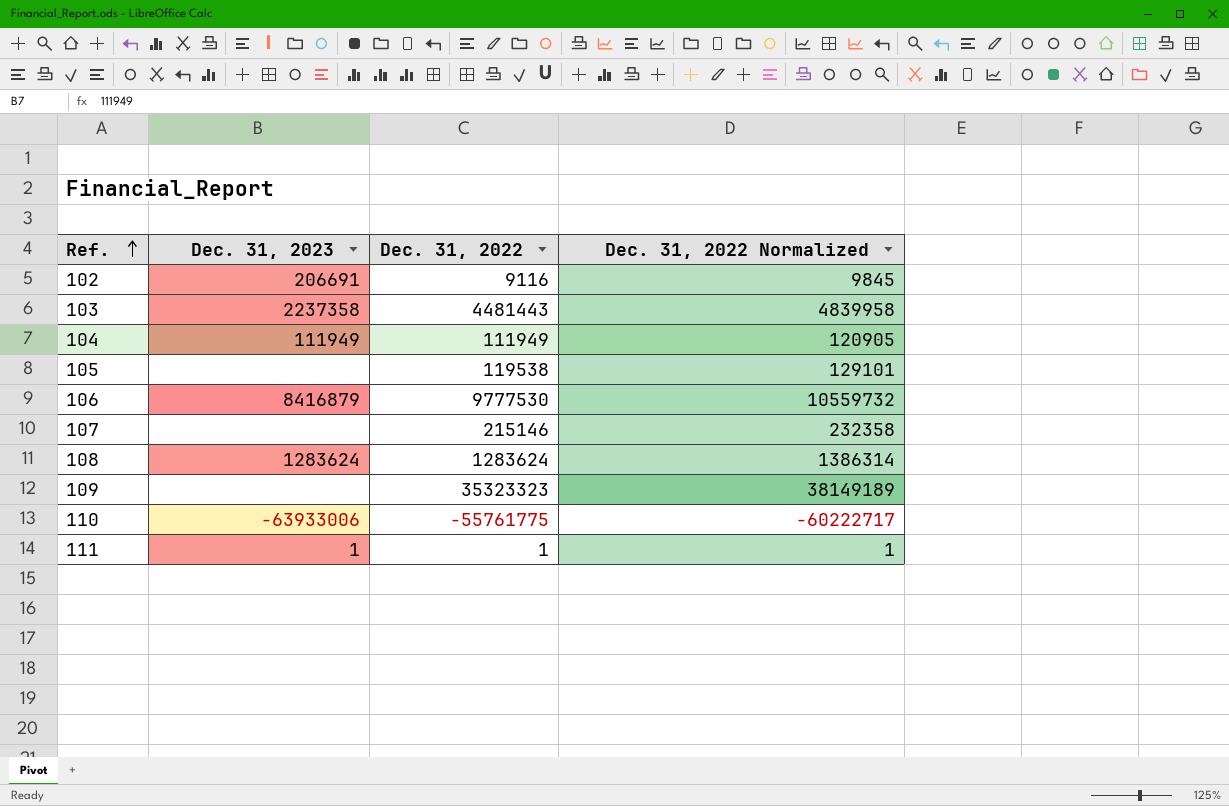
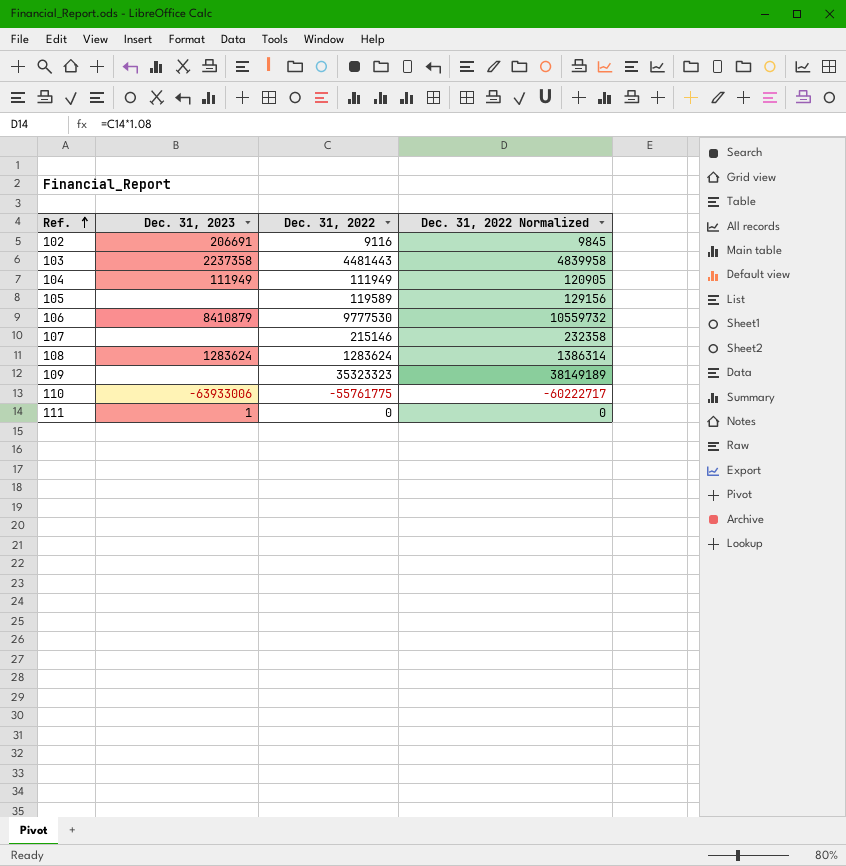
105 | Dec. 31, 2022: 119538 -> 119589
105 | Dec. 31, 2022 Normalized: 129101 -> 129156
106 | Dec. 31, 2023: 8416879 -> 8410879
111 | Dec. 31, 2022: 1 -> 0
111 | Dec. 31, 2022 Normalized: 1 -> 0

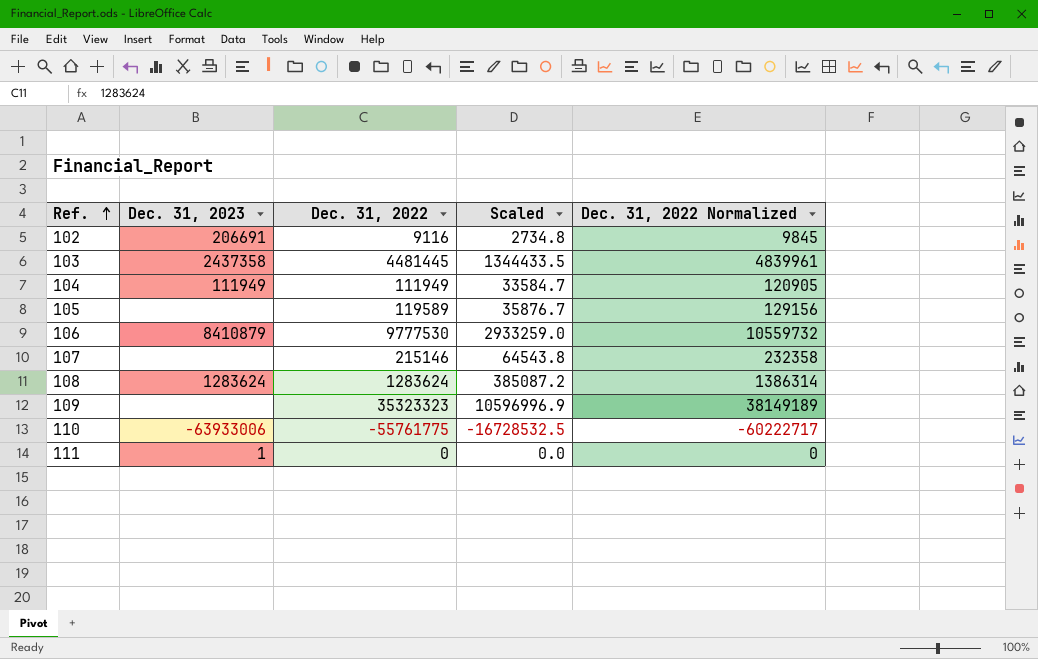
column Scaled | formula: none -> [Dec. 31, 2022] * 0.3
103 | Dec. 31, 2023: 2237358 -> 2437358
103 | Dec. 31, 2022: 4481443 -> 4481445
103 | Dec. 31, 2022 Normalized: 4839958 -> 4839961

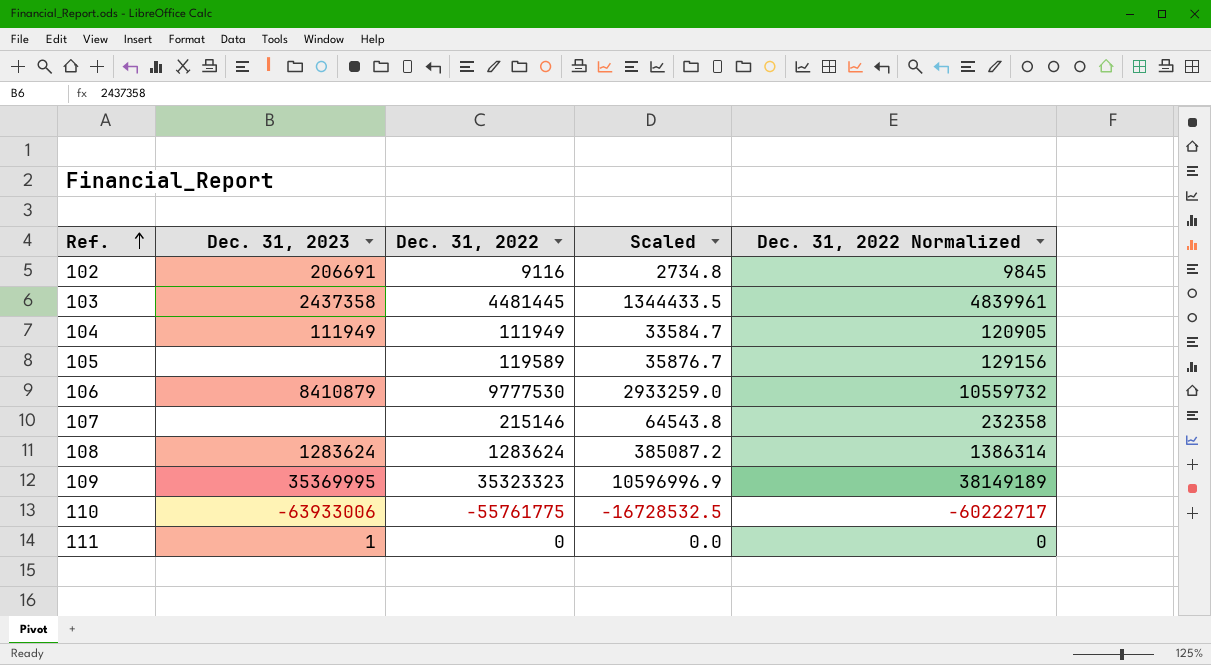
109 | Dec. 31, 2023: none -> 35369995

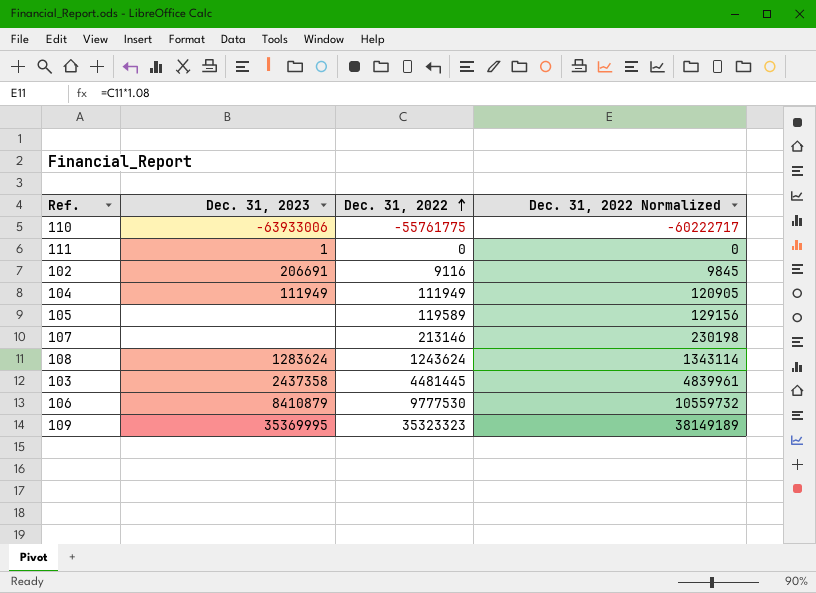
row order: Ref. ascending -> Dec. 31, 2022 ascending
column Scaled | formula: [Dec. 31, 2022] * 0.3 -> none
107 | Dec. 31, 2022: 215146 -> 213146
107 | Dec. 31, 2022 Normalized: 232358 -> 230198
108 | Dec. 31, 2022: 1283624 -> 1243624
108 | Dec. 31, 2022 Normalized: 1386314 -> 1343114

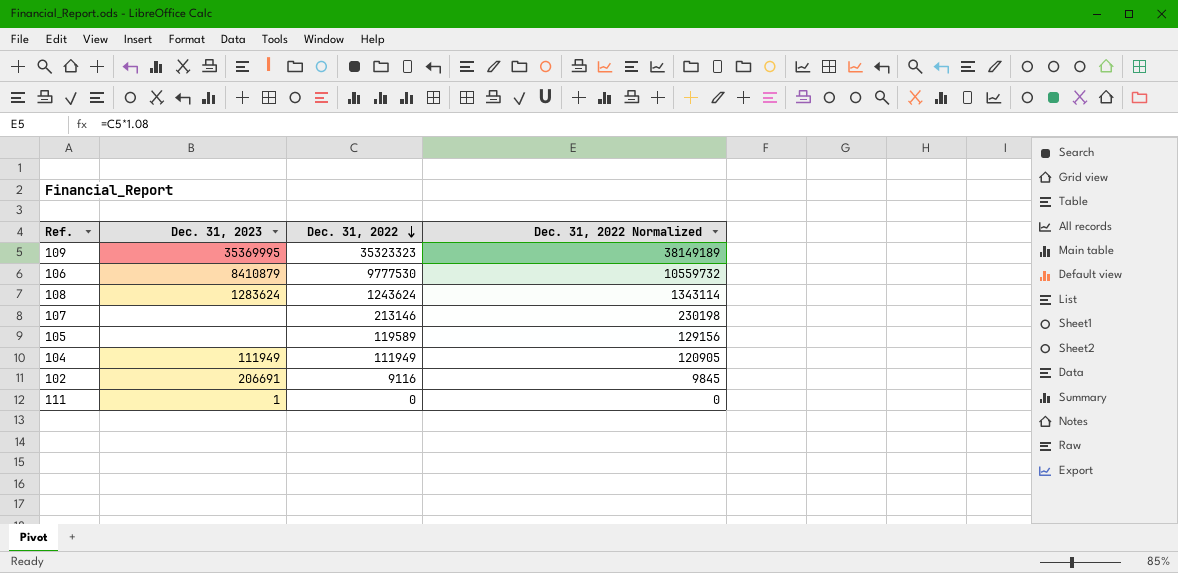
row order: Dec. 31, 2022 ascending -> Dec. 31, 2022 descending
row 110: -63933006 | -55761775 | -60222717 -> none
row 103: 2437358 | 4481445 | 4839961 -> none

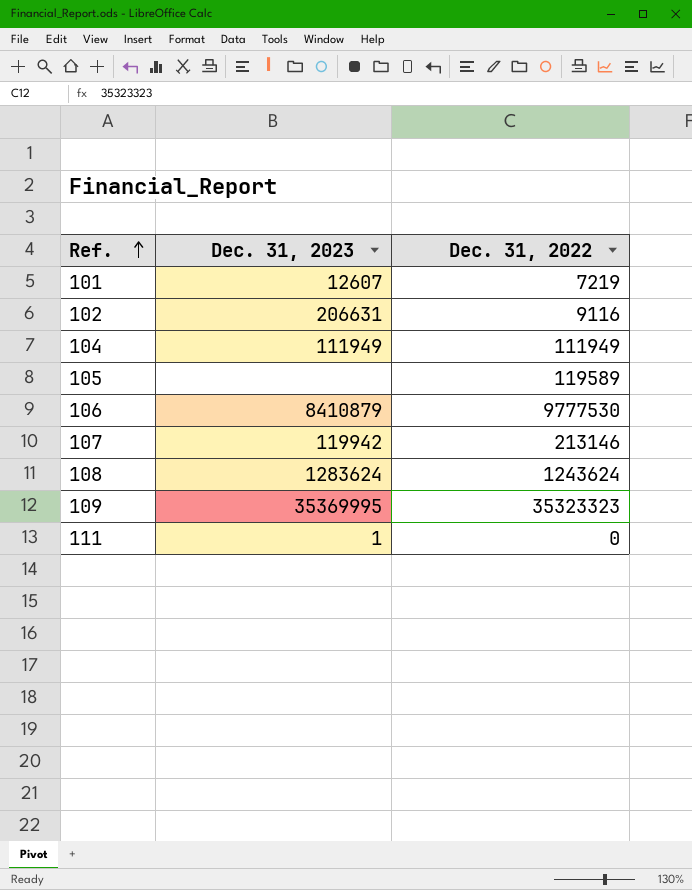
row order: Dec. 31, 2022 descending -> Ref. ascending
column Dec. 31, 2022 Normalized | formula: [Dec. 31, 2022] * 1.08 -> none
row 101: none -> 12607 | 7219
102 | Dec. 31, 2023: 206691 -> 206631
107 | Dec. 31, 2023: none -> 119942

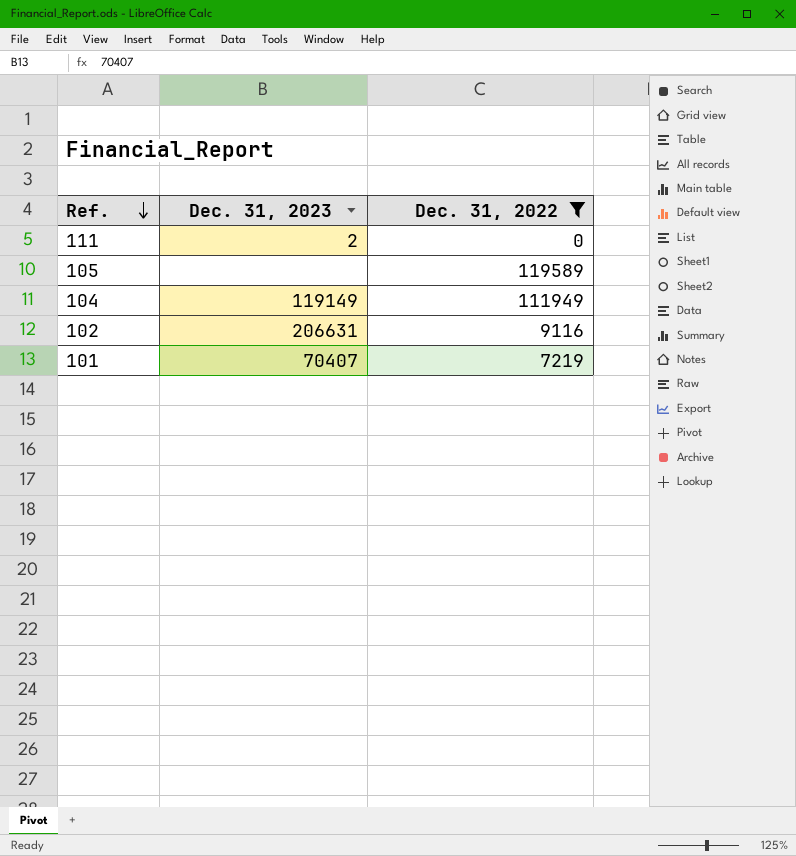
filter: none -> Dec. 31, 2022 <= 119589
row order: Ref. ascending -> Ref. descending
111 | Dec. 31, 2023: 1 -> 2
104 | Dec. 31, 2023: 111949 -> 119149
101 | Dec. 31, 2023: 12607 -> 70407

